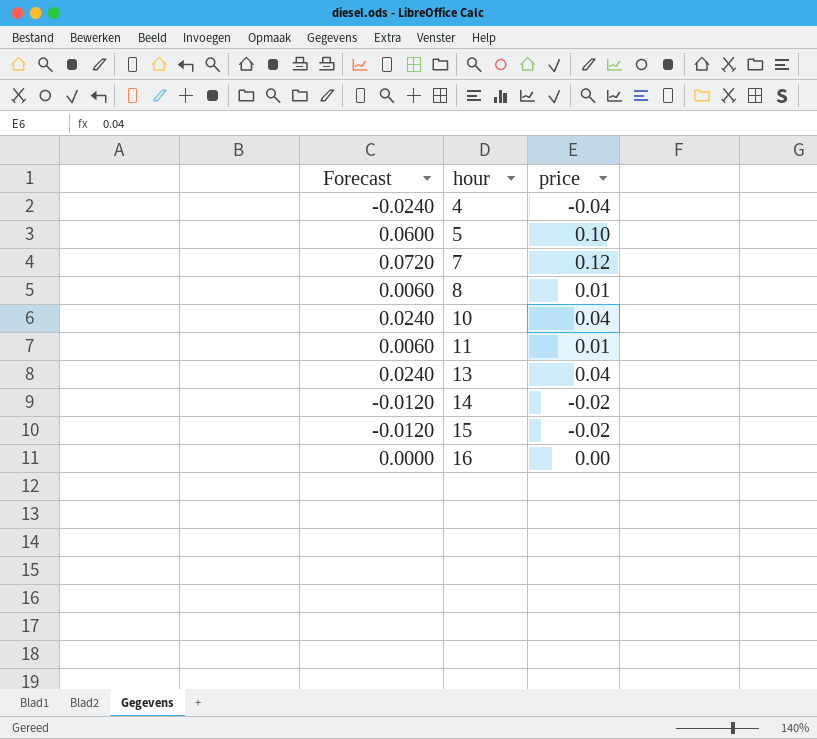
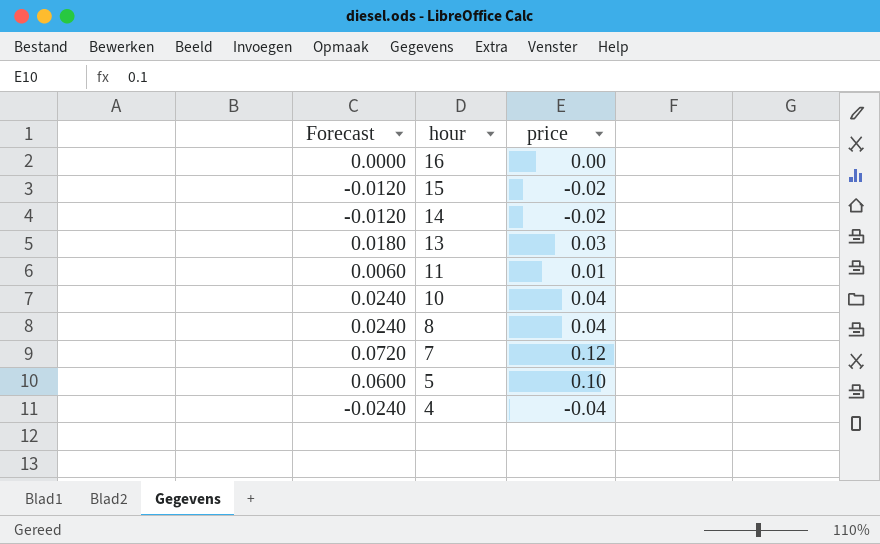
row order: hour ascending -> hour descending
13 | Forecast: 0.0240 -> 0.0180
13 | price: 0.04 -> 0.03
8 | Forecast: 0.0060 -> 0.0240
8 | price: 0.01 -> 0.04

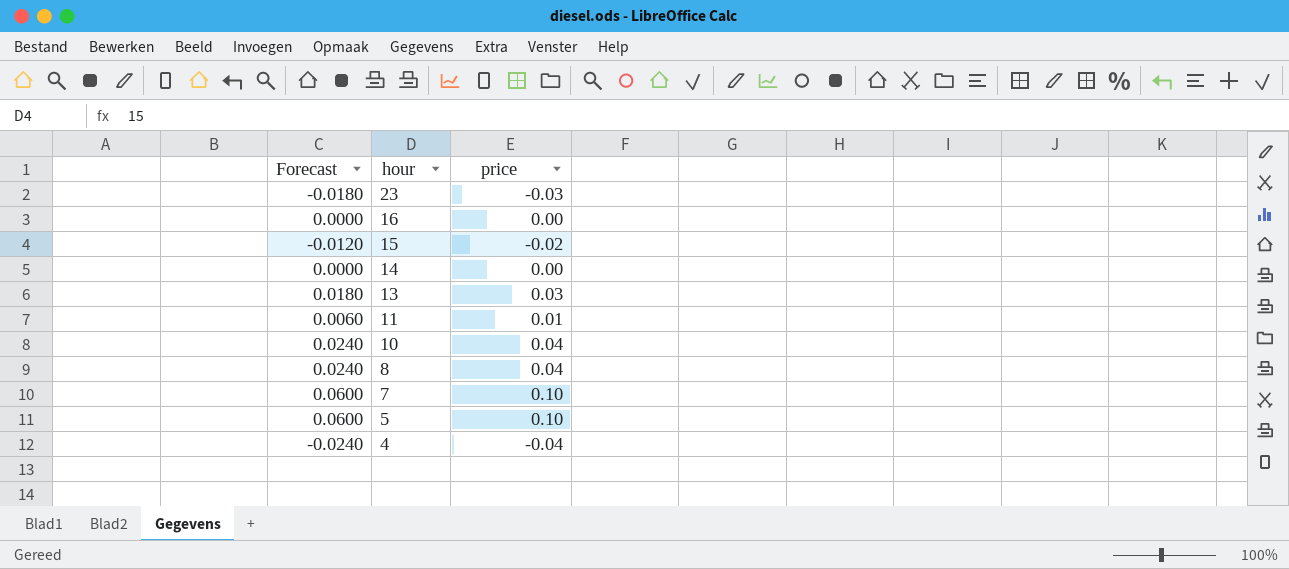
row 23: none -> -0.0180 | -0.03
14 | Forecast: -0.0120 -> 0.0000
14 | price: -0.02 -> 0.00
7 | Forecast: 0.0720 -> 0.0600
7 | price: 0.12 -> 0.10

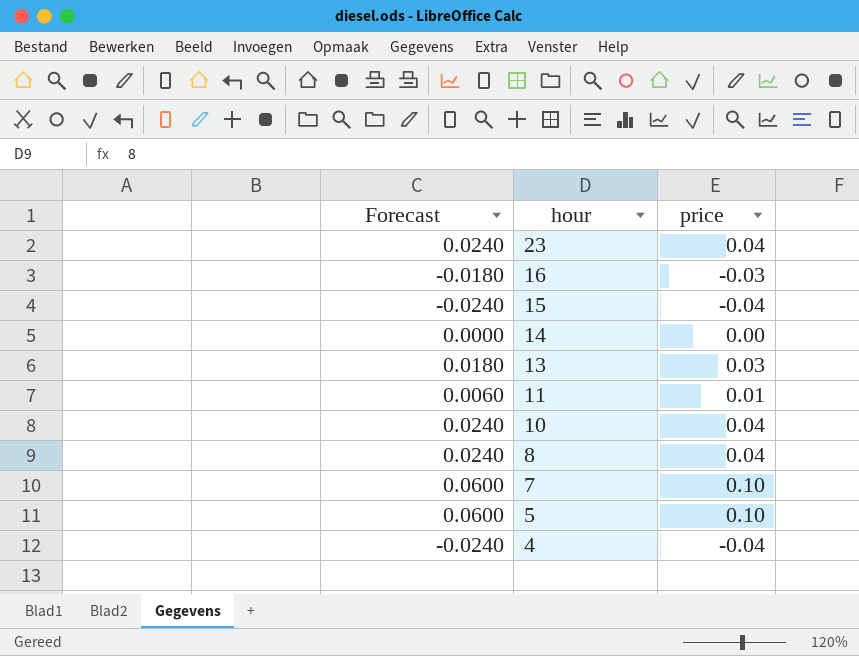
23 | Forecast: -0.0180 -> 0.0240
23 | price: -0.03 -> 0.04
16 | Forecast: 0.0000 -> -0.0180
16 | price: 0.00 -> -0.03
15 | Forecast: -0.0120 -> -0.0240
15 | price: -0.02 -> -0.04

